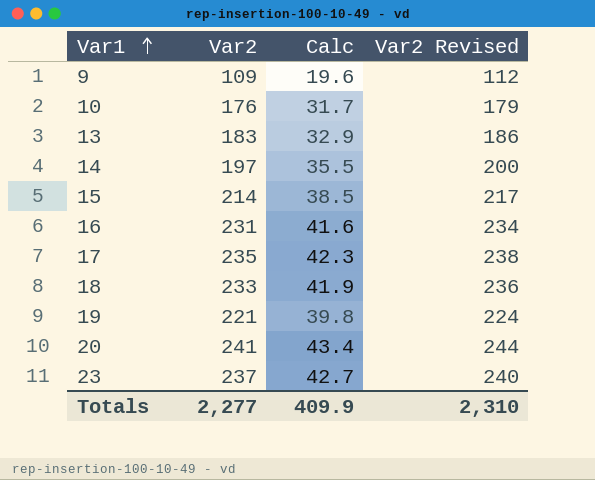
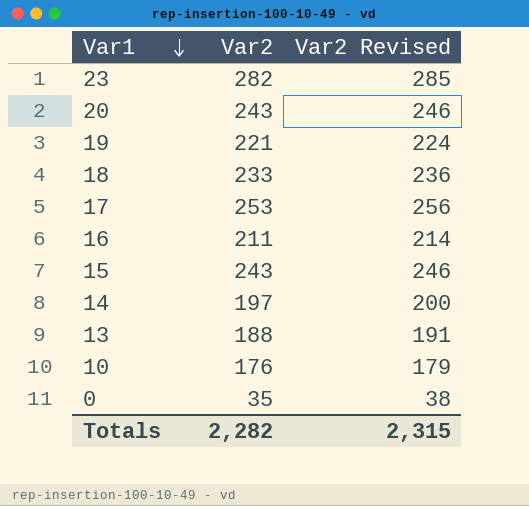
row order: Var1 ascending -> Var1 descending
column Calc | formula: [Var2] * 0.18 -> none
row 9: 109 | 19.6 | 112 -> none
23 | Var2: 237 -> 282
23 | Var2 Revised: 240 -> 285
20 | Var2: 241 -> 243
20 | Var2 Revised: 244 -> 246
17 | Var2: 235 -> 253
17 | Var2 Revised: 238 -> 256
16 | Var2: 231 -> 211
16 | Var2 Revised: 234 -> 214
15 | Var2: 214 -> 243
15 | Var2 Revised: 217 -> 246
13 | Var2: 183 -> 188
13 | Var2 Revised: 186 -> 191
row 0: none -> 35 | 38
Totals | Var2: 2,277 -> 2,282
Totals | Var2 Revised: 2,310 -> 2,315

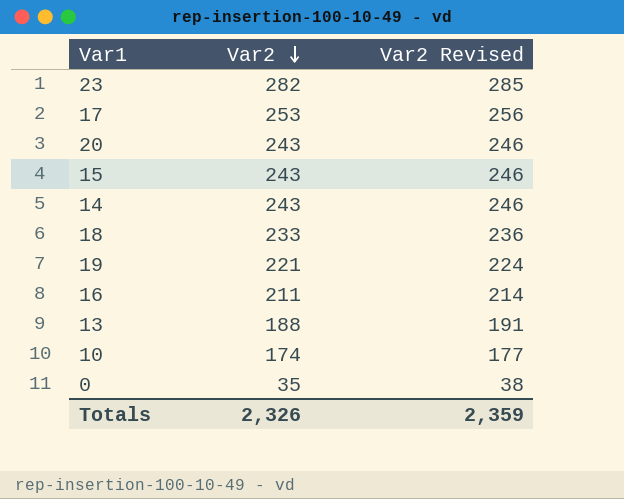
row order: Var1 descending -> Var2 descending
14 | Var2: 197 -> 243
14 | Var2 Revised: 200 -> 246
10 | Var2: 176 -> 174
10 | Var2 Revised: 179 -> 177
Totals | Var2: 2,282 -> 2,326
Totals | Var2 Revised: 2,315 -> 2,359

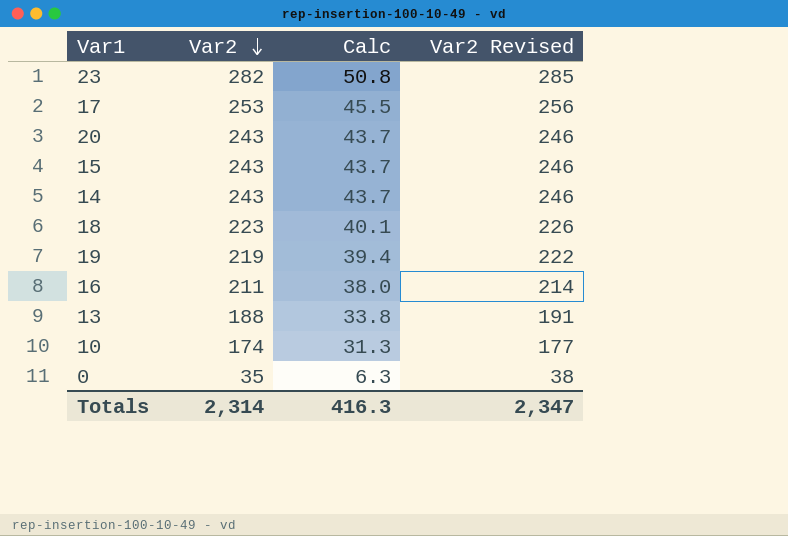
column Calc | formula: none -> [Var2] * 0.18
18 | Var2: 233 -> 223
18 | Var2 Revised: 236 -> 226
19 | Var2: 221 -> 219
19 | Var2 Revised: 224 -> 222
Totals | Var2: 2,326 -> 2,314
Totals | Var2 Revised: 2,359 -> 2,347

